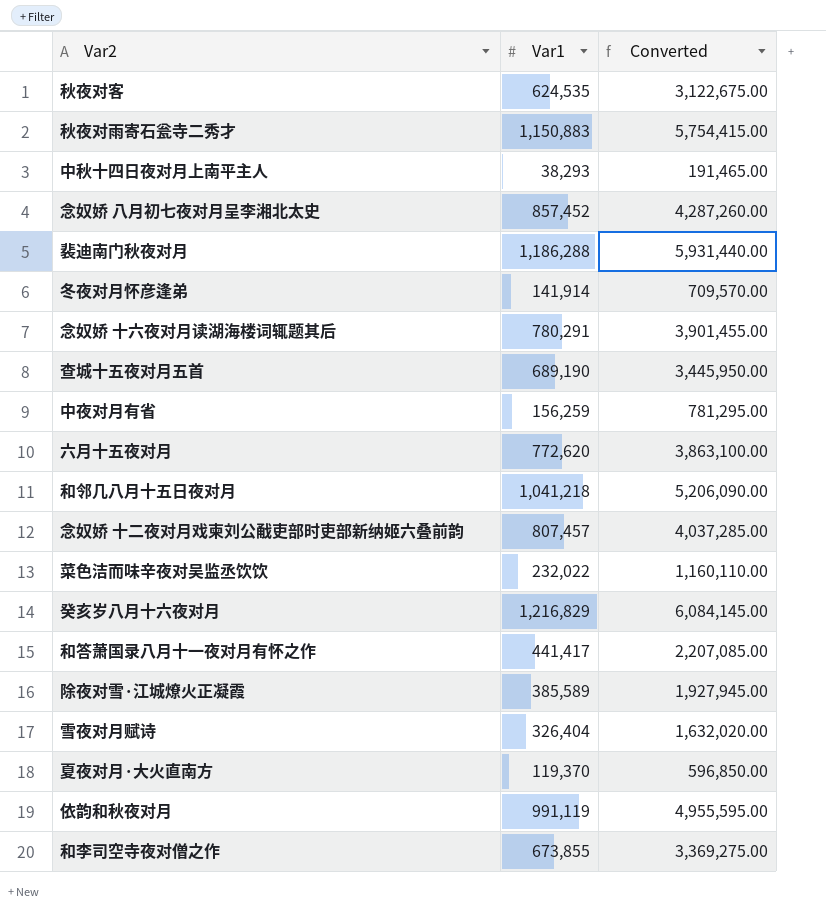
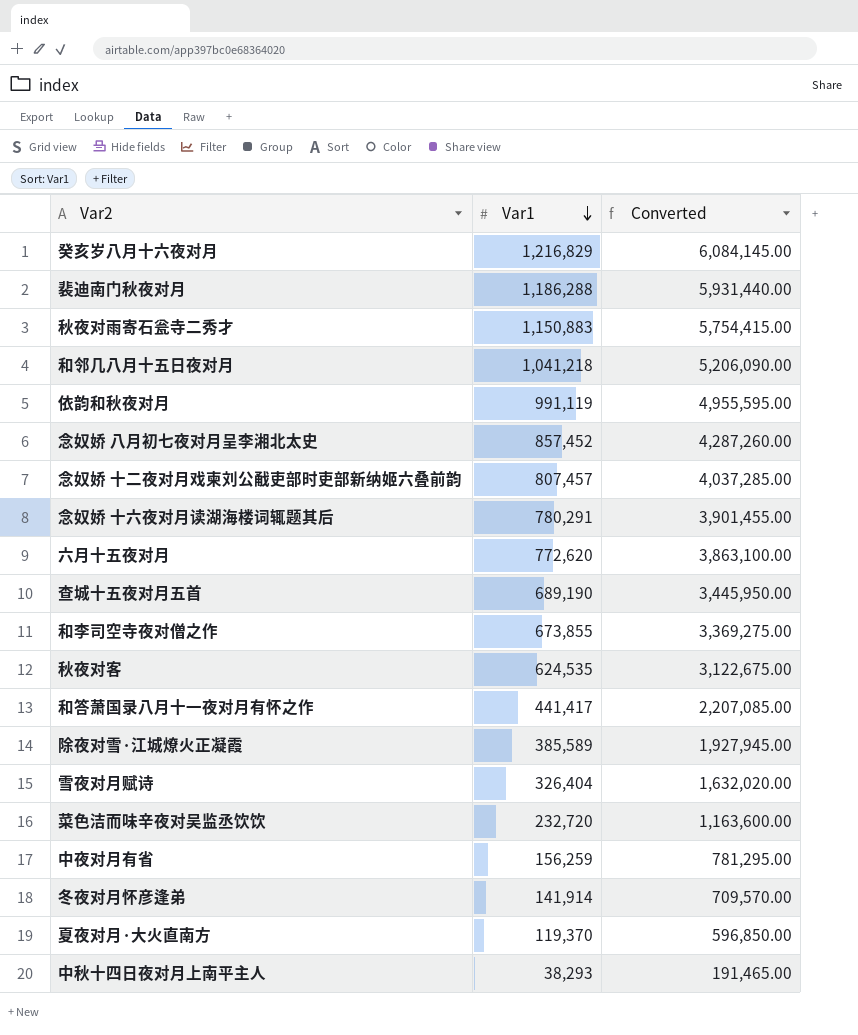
row order: none -> Var1 descending
菜色洁而味辛夜对吴监丞饮饮 | Var1: 232,022 -> 232,720
菜色洁而味辛夜对吴监丞饮饮 | Converted: 1,160,110.00 -> 1,163,600.00

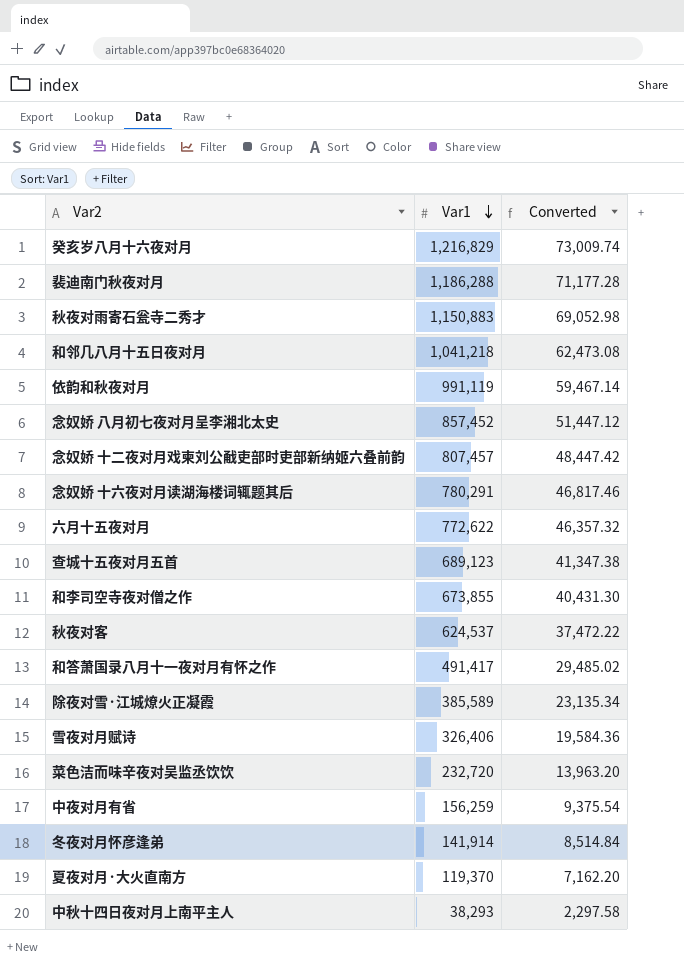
column Converted | formula: [Var1] * 5 -> [Var1] * 0.06
六月十五夜对月 | Var1: 772,620 -> 772,622
查城十五夜对月五首 | Var1: 689,190 -> 689,123
秋夜对客 | Var1: 624,535 -> 624,537
和答萧国录八月十一夜对月有怀之作 | Var1: 441,417 -> 491,417
雪夜对月赋诗 | Var1: 326,404 -> 326,406

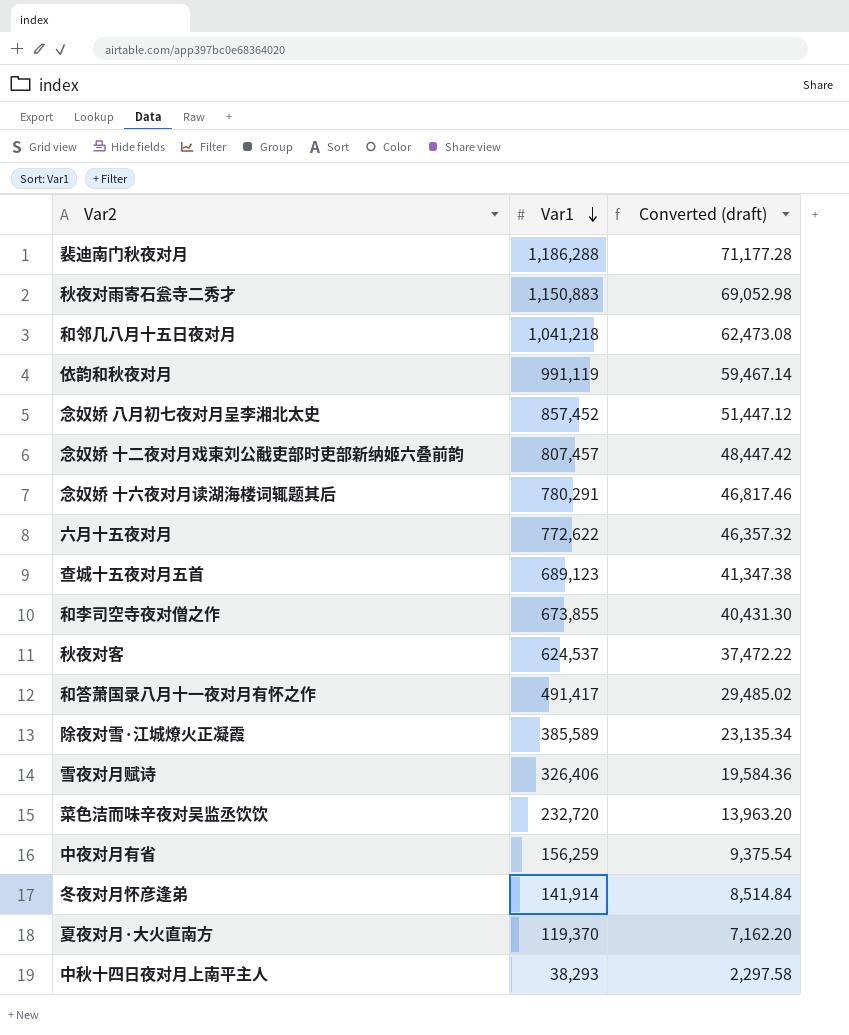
column name: Converted -> Converted (draft)
row 癸亥岁八月十六夜对月: 1,216,829 | 73,009.74 -> none

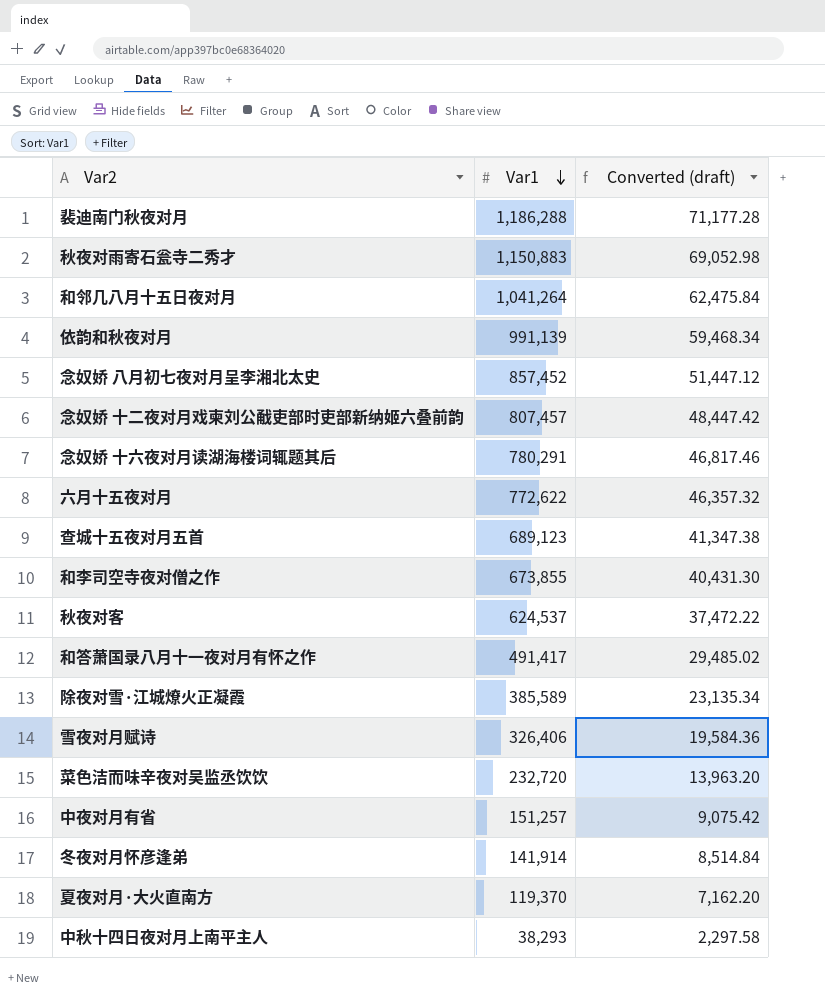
和邻几八月十五日夜对月 | Var1: 1,041,218 -> 1,041,264
和邻几八月十五日夜对月 | Converted (draft): 62,473.08 -> 62,475.84
依韵和秋夜对月 | Var1: 991,119 -> 991,139
依韵和秋夜对月 | Converted (draft): 59,467.14 -> 59,468.34
中夜对月有省 | Var1: 156,259 -> 151,257
中夜对月有省 | Converted (draft): 9,375.54 -> 9,075.42

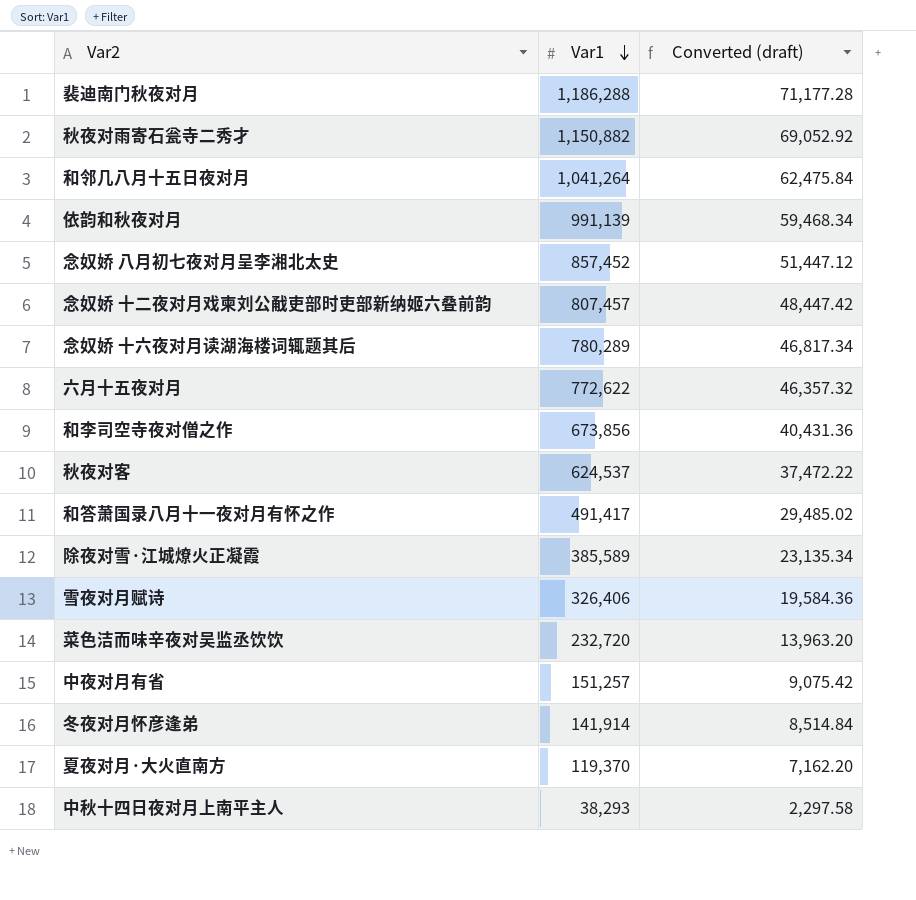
row 查城十五夜对月五首: 689,123 | 41,347.38 -> none
秋夜对雨寄石瓮寺二秀才 | Var1: 1,150,883 -> 1,150,882
秋夜对雨寄石瓮寺二秀才 | Converted (draft): 69,052.98 -> 69,052.92
念奴娇 十六夜对月读湖海楼词辄题其后 | Var1: 780,291 -> 780,289
念奴娇 十六夜对月读湖海楼词辄题其后 | Converted (draft): 46,817.46 -> 46,817.34
和李司空寺夜对僧之作 | Var1: 673,855 -> 673,856
和李司空寺夜对僧之作 | Converted (draft): 40,431.30 -> 40,431.36

